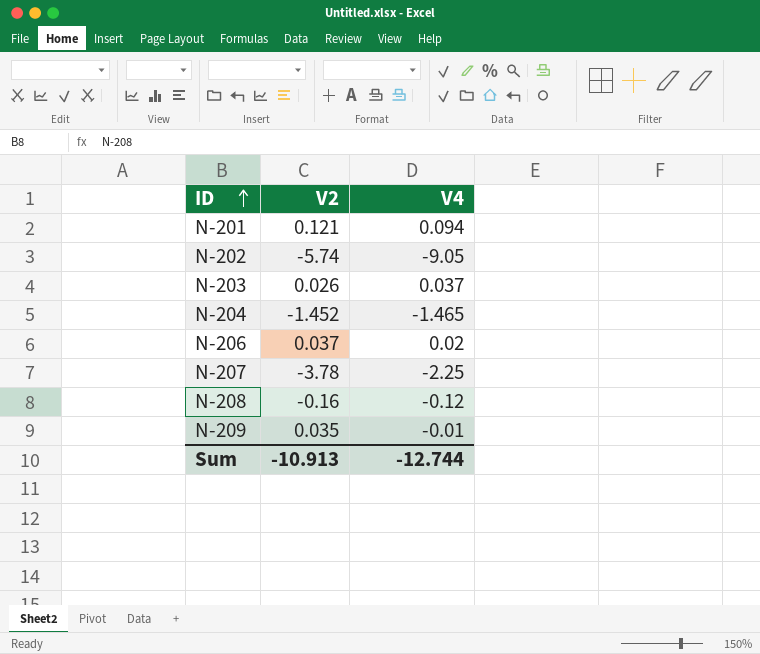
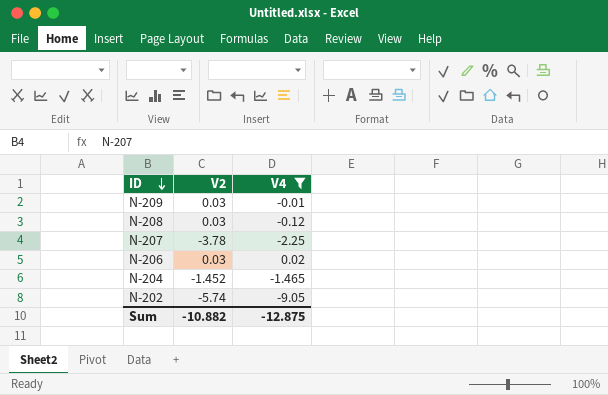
filter: none -> V4 <= 0.02
row order: ID ascending -> ID descending
N-209 | V2: 0.035 -> 0.03
N-208 | V2: -0.16 -> 0.03
N-206 | V2: 0.037 -> 0.03
Sum | V2: -10.913 -> -10.882
Sum | V4: -12.744 -> -12.875

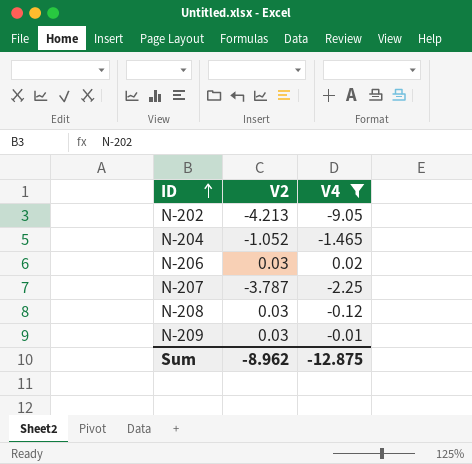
row order: ID descending -> ID ascending
N-202 | V2: -5.74 -> -4.213
N-204 | V2: -1.452 -> -1.052
N-207 | V2: -3.78 -> -3.787
Sum | V2: -10.882 -> -8.962

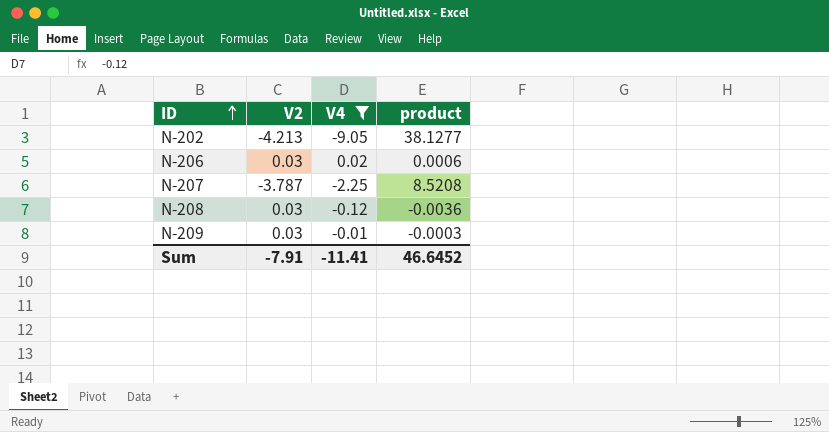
column product | formula: none -> [V2] * [V4]
row N-204: -1.052 | -1.465 -> none
Sum | V2: -8.962 -> -7.91
Sum | V4: -12.875 -> -11.41

